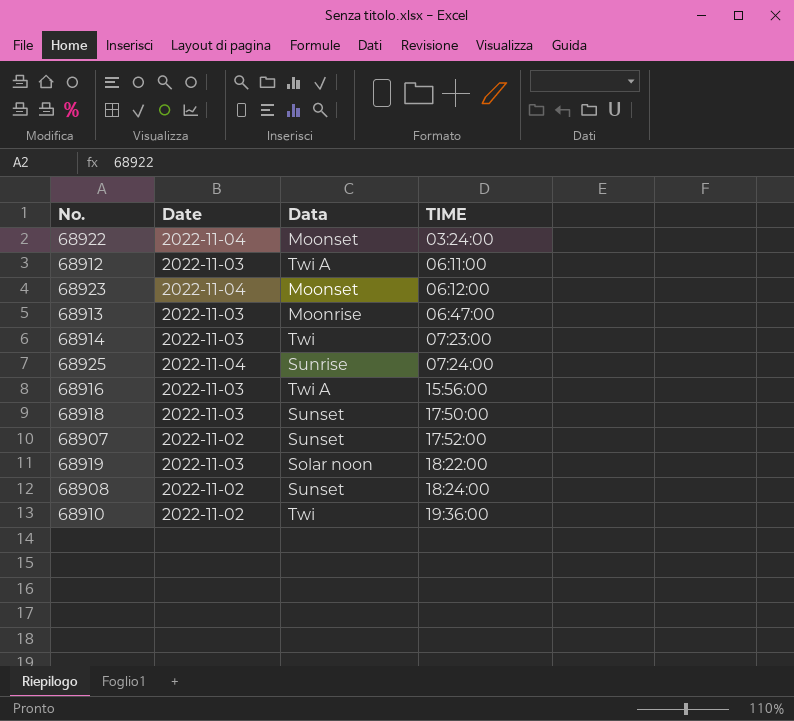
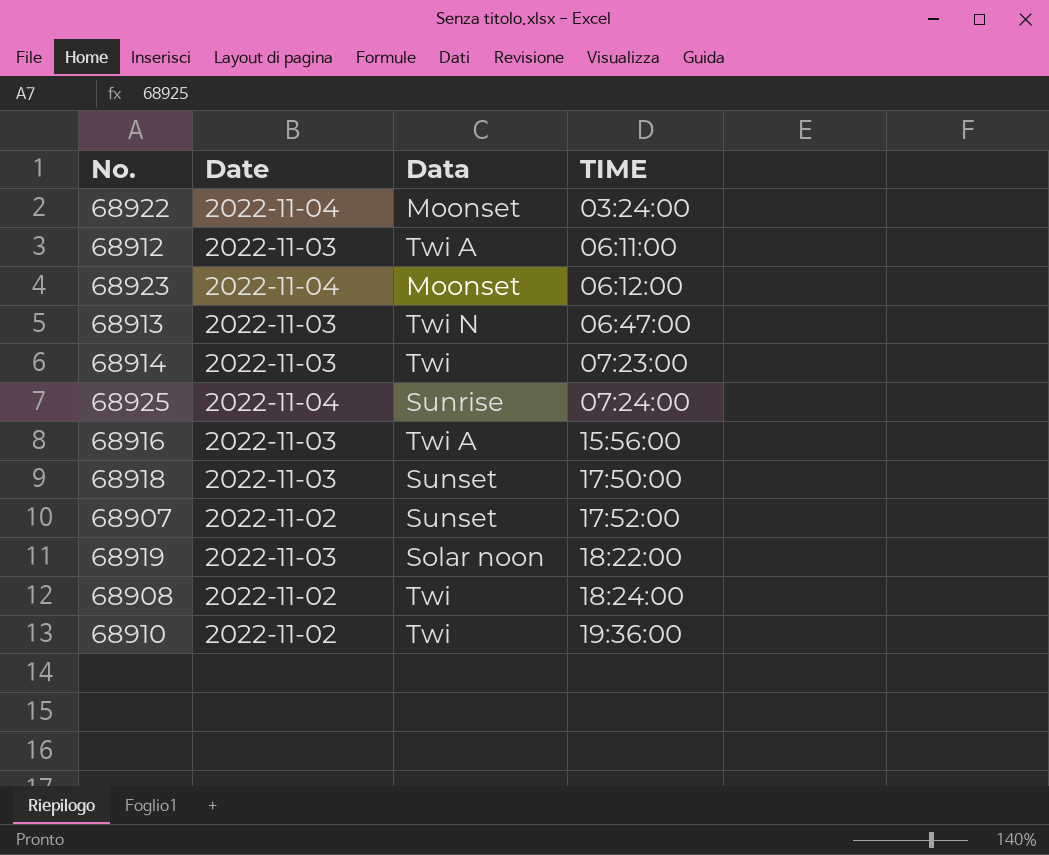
68913 | Data: Moonrise -> Twi N
68908 | Data: Sunset -> Twi

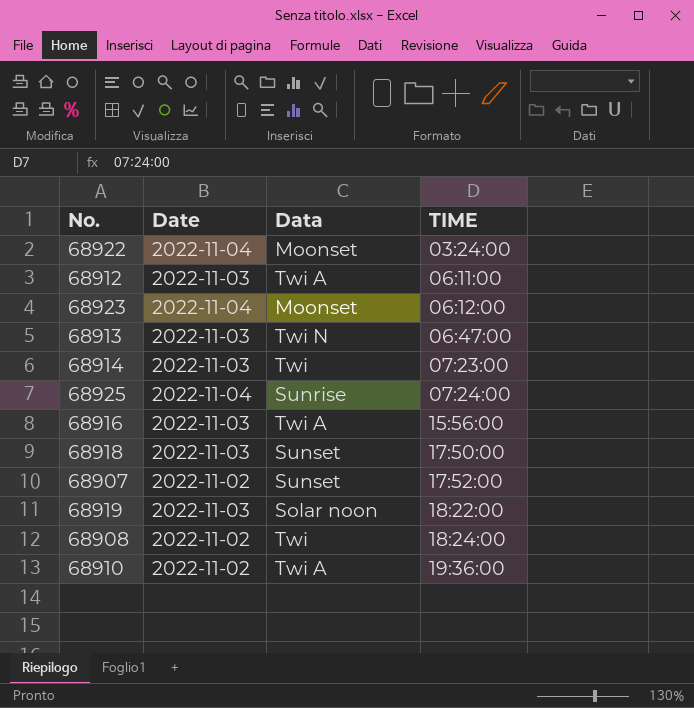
68910 | Data: Twi -> Twi A

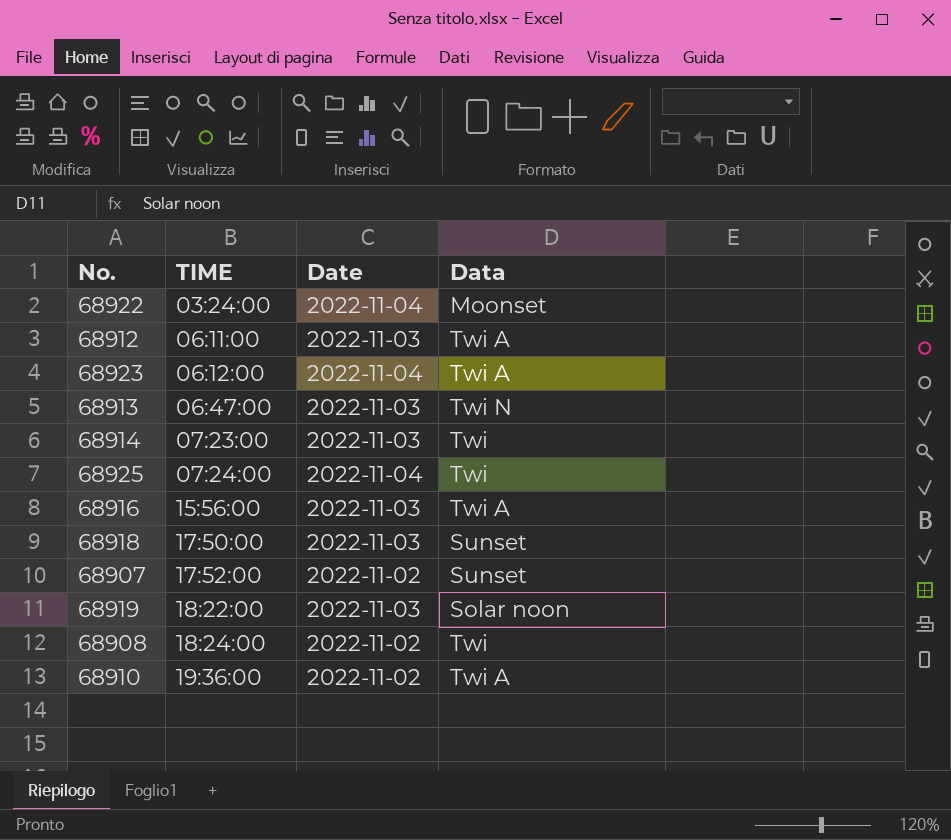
column TIME | position: 4 -> 2
68923 | Data: Moonset -> Twi A
68925 | Data: Sunrise -> Twi

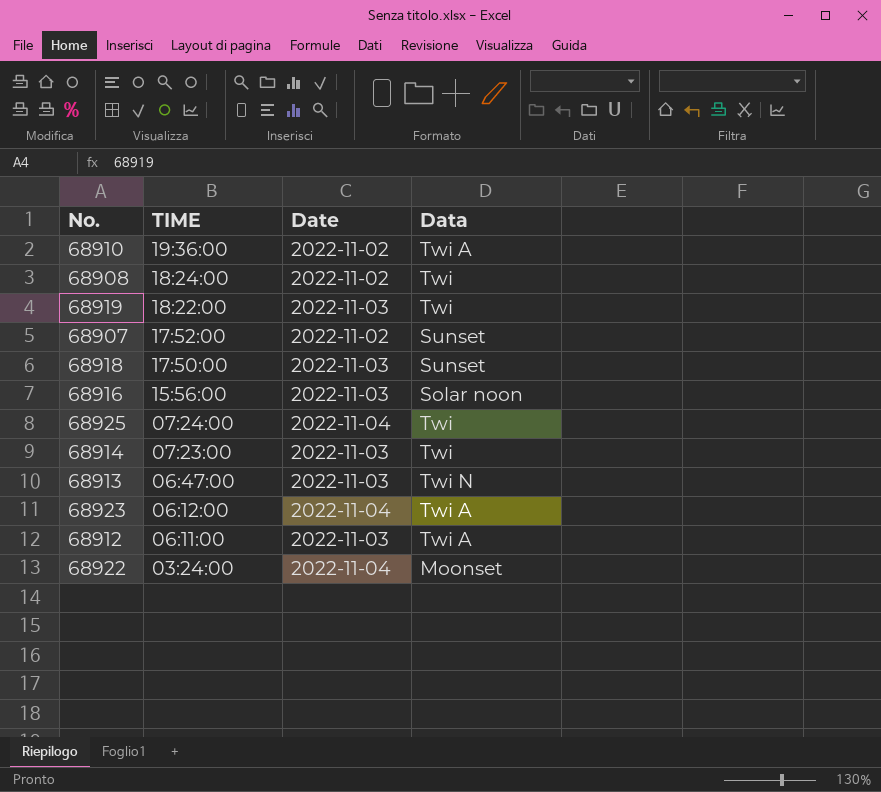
row order: TIME ascending -> TIME descending
68919 | Data: Solar noon -> Twi
68916 | Data: Twi A -> Solar noon

